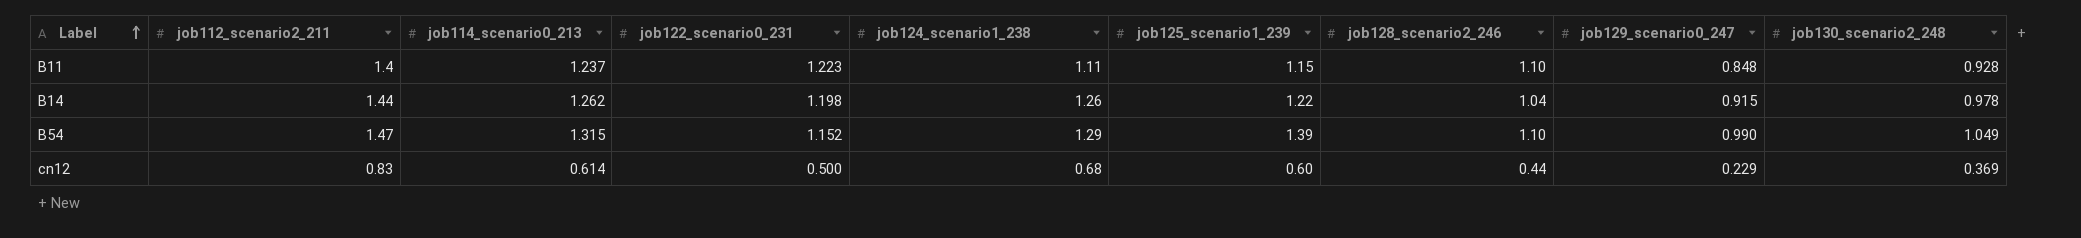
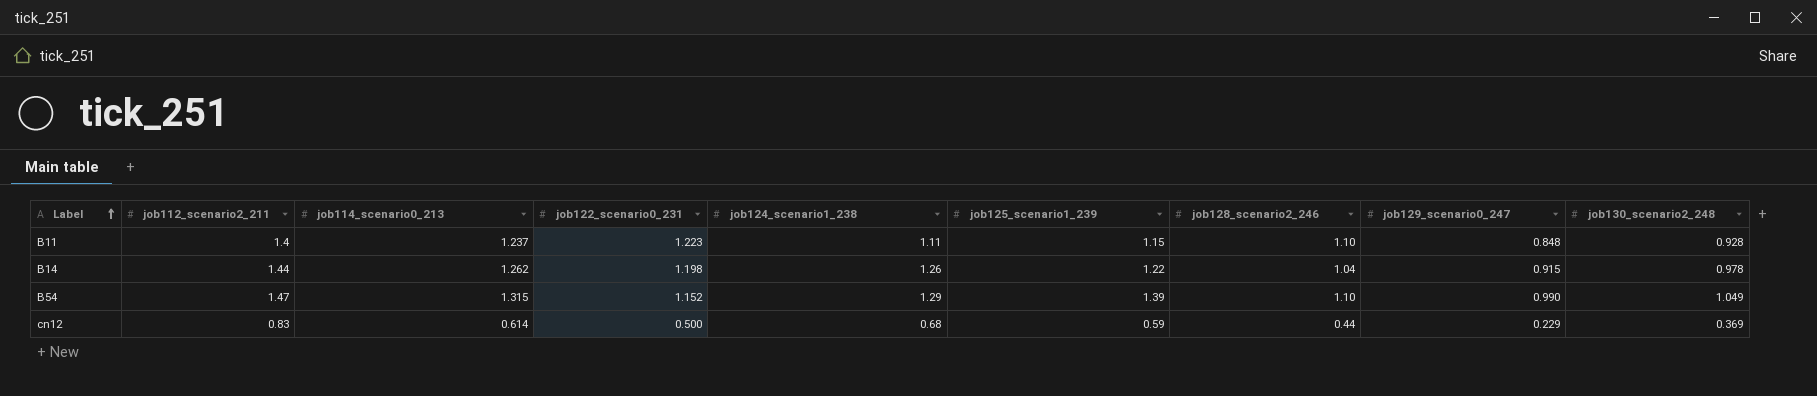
cn12 | job125_scenario1_239: 0.60 -> 0.59

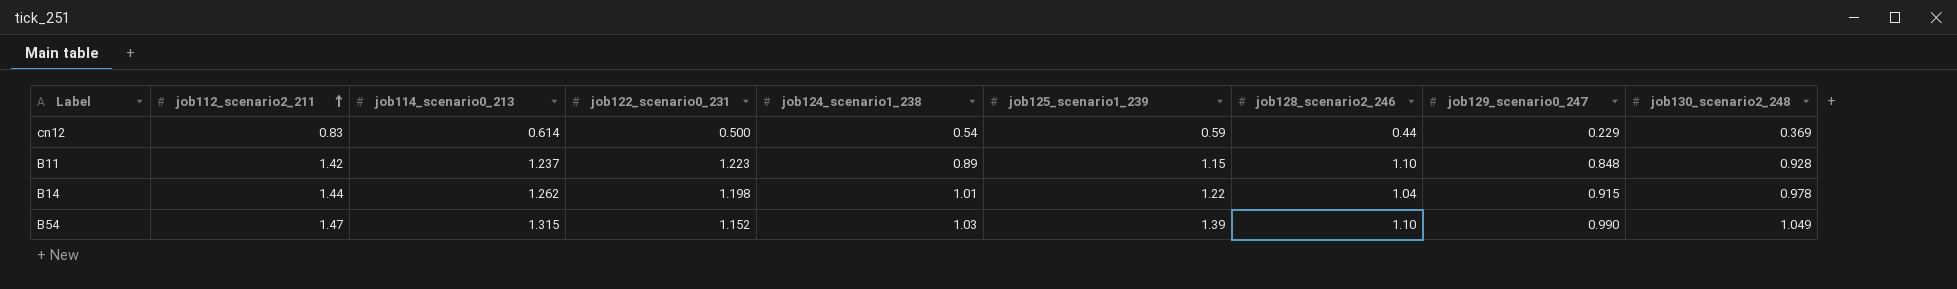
row order: Label ascending -> job112_scenario2_211 ascending
cn12 | job124_scenario1_238: 0.68 -> 0.54
B11 | job112_scenario2_211: 1.4 -> 1.42
B11 | job124_scenario1_238: 1.11 -> 0.89
B14 | job124_scenario1_238: 1.26 -> 1.01
B54 | job124_scenario1_238: 1.29 -> 1.03

